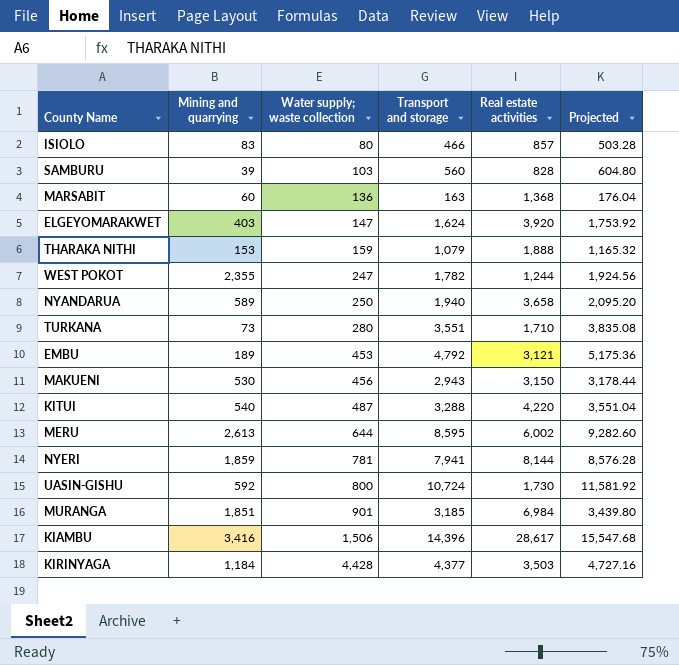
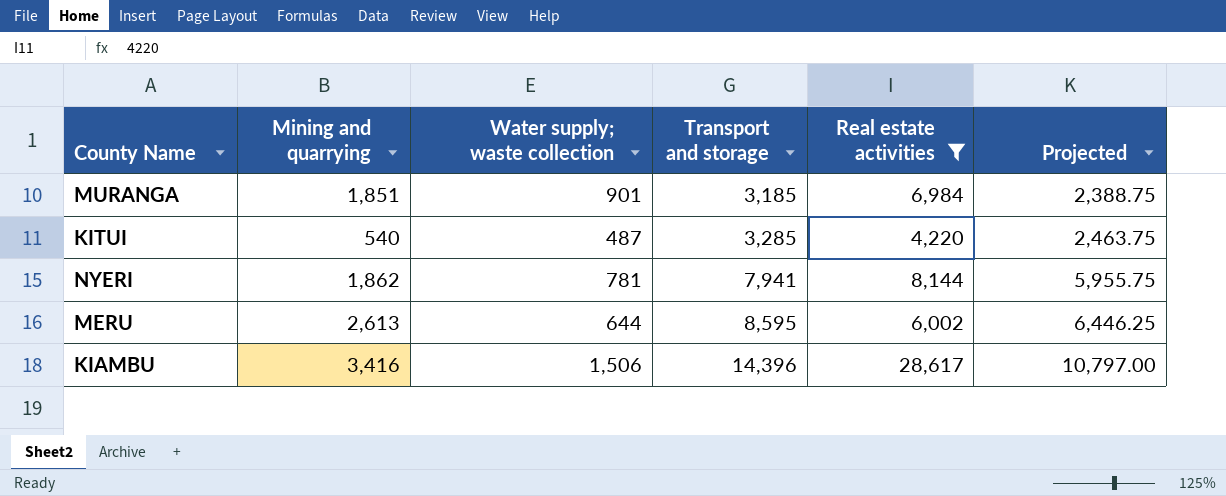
filter: none -> Real estate activities >= 4,220
row order: Water supply; waste collection ascending -> Transport and storage ascending
column Projected | formula: [Transport and storage] * 1.08 -> [Transport and storage] * 0.75
KITUI | Transport and storage: 3,288 -> 3,285
NYERI | Mining and quarrying: 1,859 -> 1,862

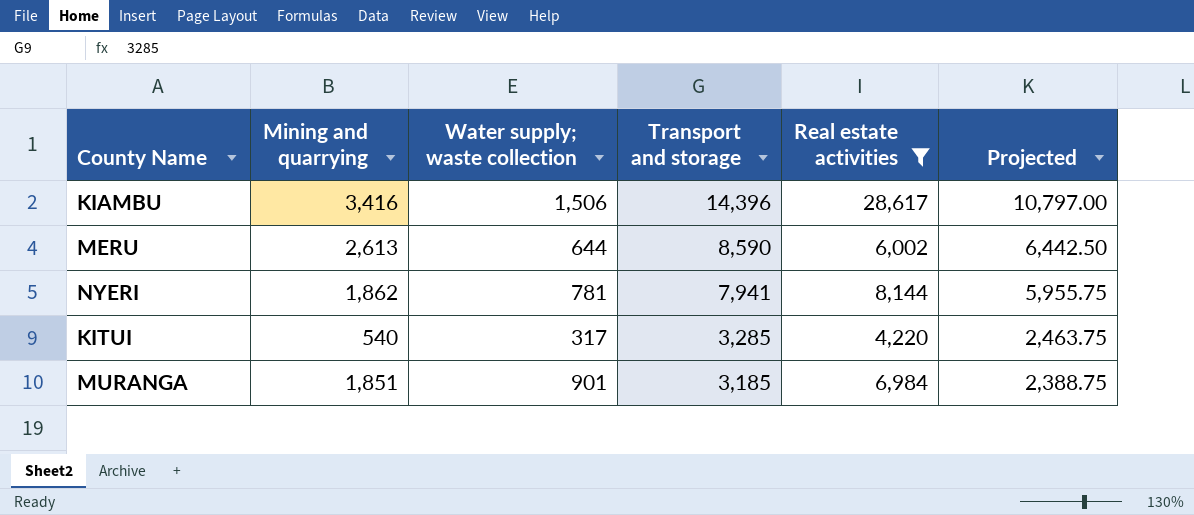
row order: Transport and storage ascending -> Transport and storage descending
MERU | Transport and storage: 8,595 -> 8,590
MERU | Projected: 6,446.25 -> 6,442.50
KITUI | Water supply; waste collection: 487 -> 317

